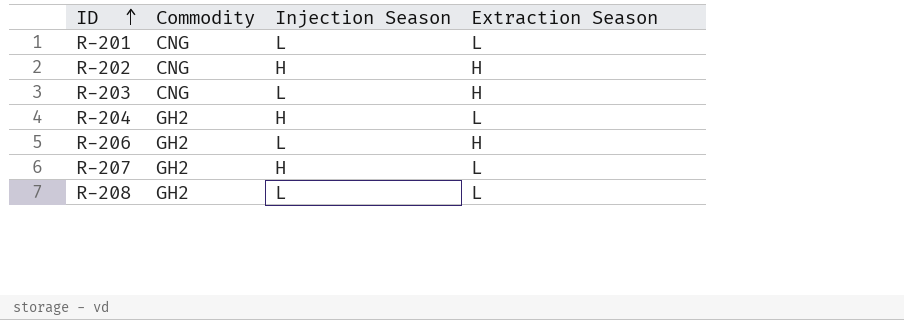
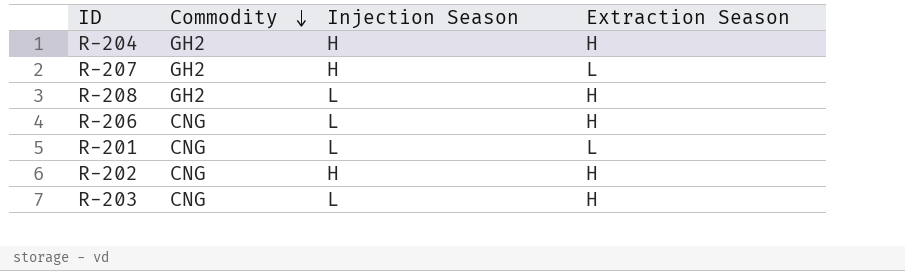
row order: ID ascending -> Commodity descending
R-204 | Extraction Season: L -> H
R-208 | Extraction Season: L -> H
R-206 | Commodity: GH2 -> CNG

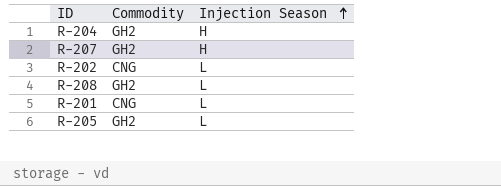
row order: Commodity descending -> Injection Season ascending
column Extraction Season | position: 4 -> none
row R-206: CNG | L | H -> none
row R-203: CNG | L | H -> none
R-202 | Injection Season: H -> L
row R-205: none -> GH2 | L

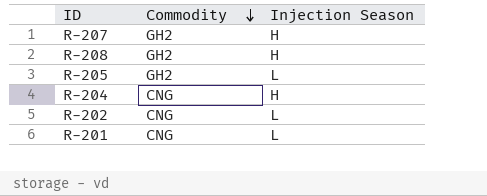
row order: Injection Season ascending -> Commodity descending
R-208 | Injection Season: L -> H
R-204 | Commodity: GH2 -> CNG

